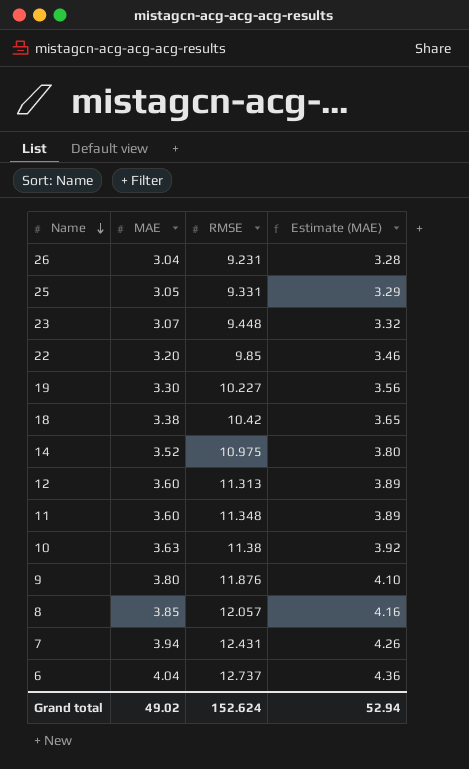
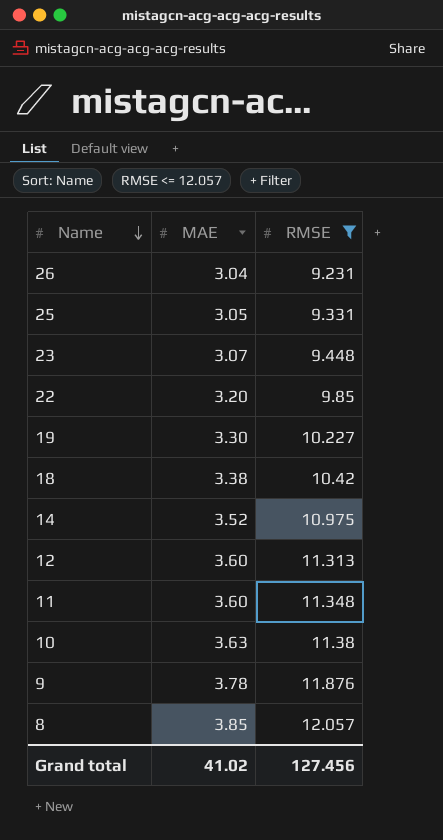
filter: none -> RMSE <= 12.057
column Estimate (MAE) | formula: [MAE] * 1.08 -> none
9 | MAE: 3.80 -> 3.78
Grand total | MAE: 49.02 -> 41.02
Grand total | RMSE: 152.624 -> 127.456

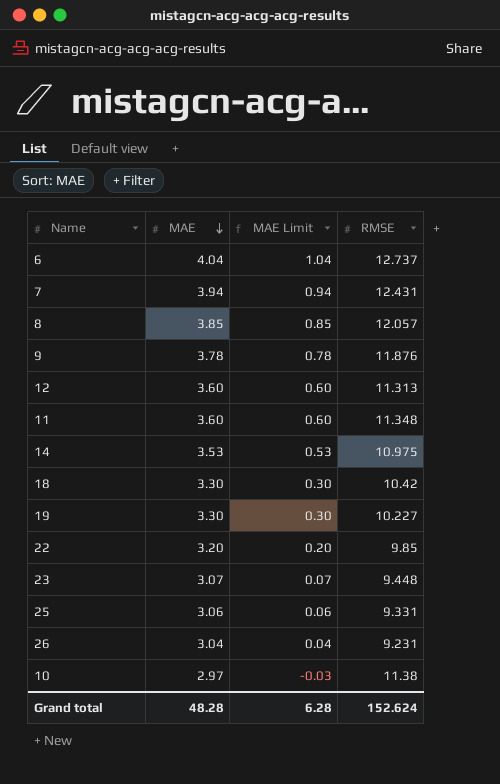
filter: RMSE <= 12.057 -> none
row order: Name descending -> MAE descending
column MAE Limit | formula: none -> [MAE] - 3
14 | MAE: 3.52 -> 3.53
18 | MAE: 3.38 -> 3.30
25 | MAE: 3.05 -> 3.06
10 | MAE: 3.63 -> 2.97
Grand total | MAE: 41.02 -> 48.28
Grand total | RMSE: 127.456 -> 152.624

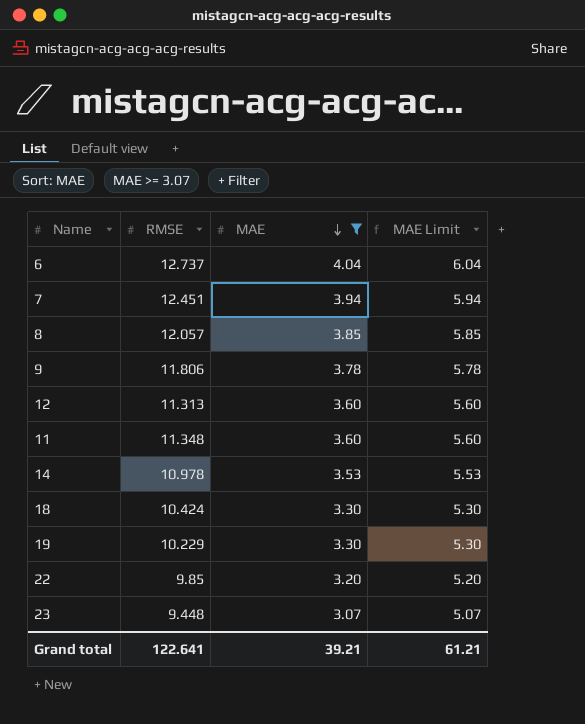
filter: none -> MAE >= 3.07
column RMSE | position: 4 -> 2
column MAE Limit | formula: [MAE] - 3 -> [MAE] + 2
7 | RMSE: 12.431 -> 12.451
9 | RMSE: 11.876 -> 11.806
14 | RMSE: 10.975 -> 10.978
18 | RMSE: 10.42 -> 10.424
19 | RMSE: 10.227 -> 10.229
Grand total | RMSE: 152.624 -> 122.641
Grand total | MAE: 48.28 -> 39.21
Grand total | MAE Limit: 6.28 -> 61.21

